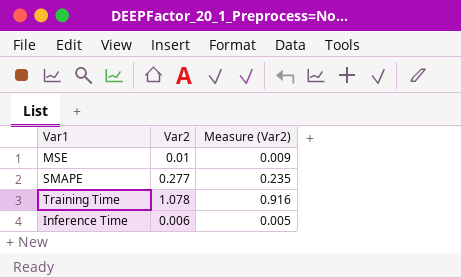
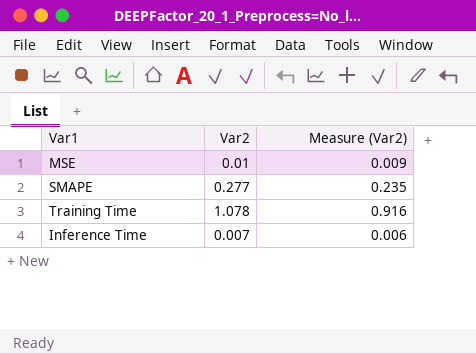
Inference Time | Var2: 0.006 -> 0.007
Inference Time | Measure (Var2): 0.005 -> 0.006

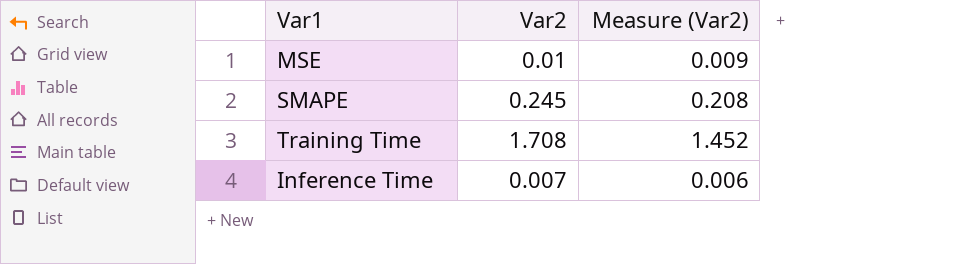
SMAPE | Var2: 0.277 -> 0.245
SMAPE | Measure (Var2): 0.235 -> 0.208
Training Time | Var2: 1.078 -> 1.708
Training Time | Measure (Var2): 0.916 -> 1.452

